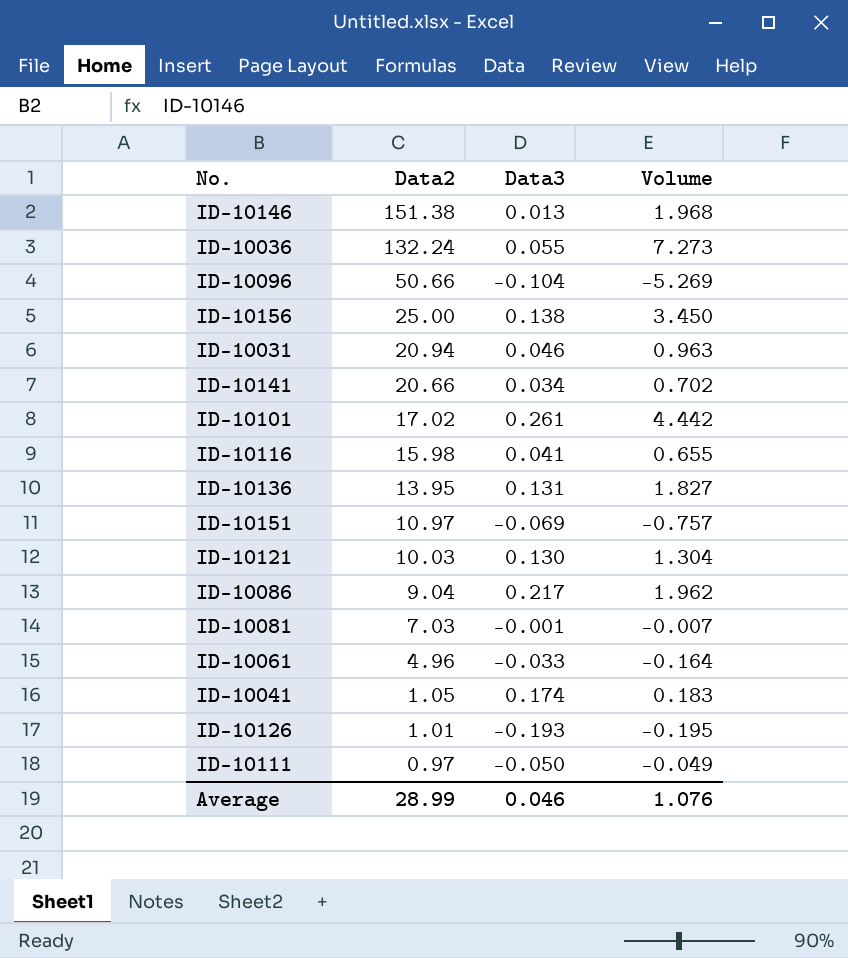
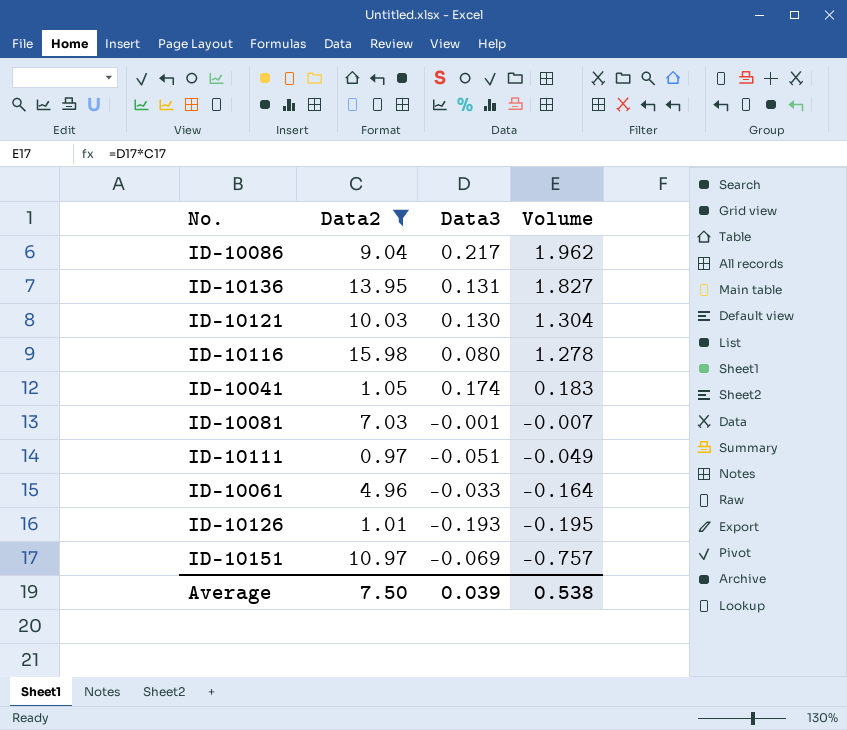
filter: none -> Data2 <= 15.98
row order: Data2 descending -> Volume descending
ID-10116 | Data3: 0.041 -> 0.080
ID-10116 | Volume: 0.655 -> 1.278
ID-10111 | Data3: -0.050 -> -0.051
Average | Data2: 28.99 -> 7.50
Average | Data3: 0.046 -> 0.039
Average | Volume: 1.076 -> 0.538

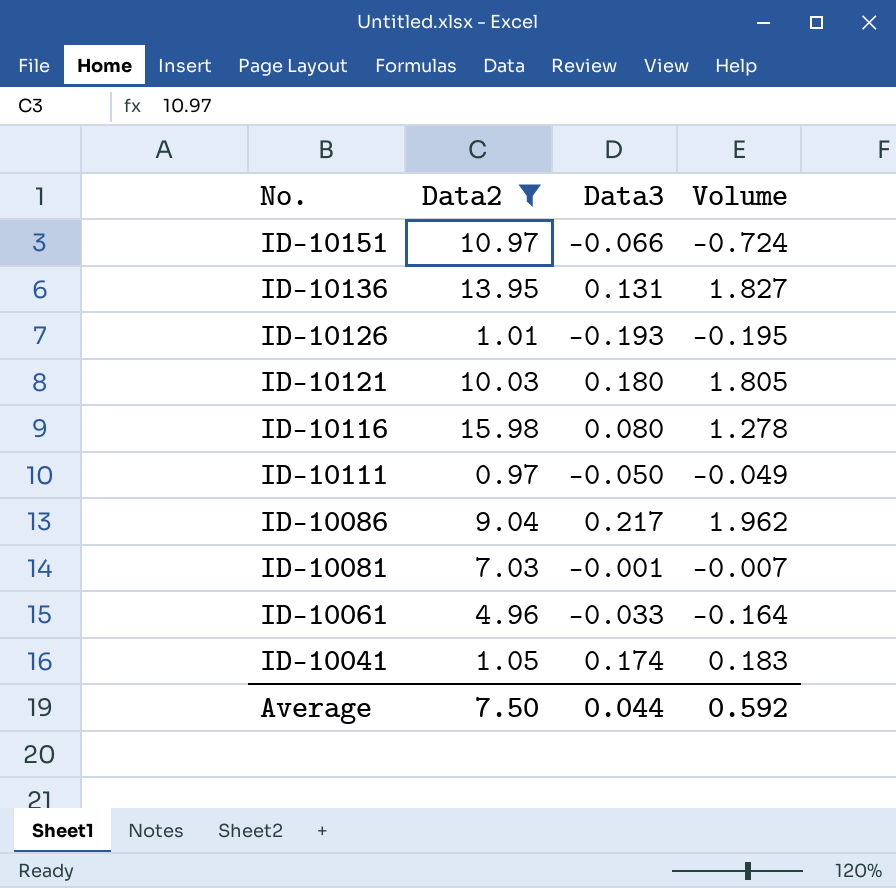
row order: Volume descending -> No. descending
ID-10151 | Data3: -0.069 -> -0.066
ID-10151 | Volume: -0.757 -> -0.724
ID-10121 | Data3: 0.130 -> 0.180
ID-10121 | Volume: 1.304 -> 1.805
ID-10111 | Data3: -0.051 -> -0.050
Average | Data3: 0.039 -> 0.044
Average | Volume: 0.538 -> 0.592

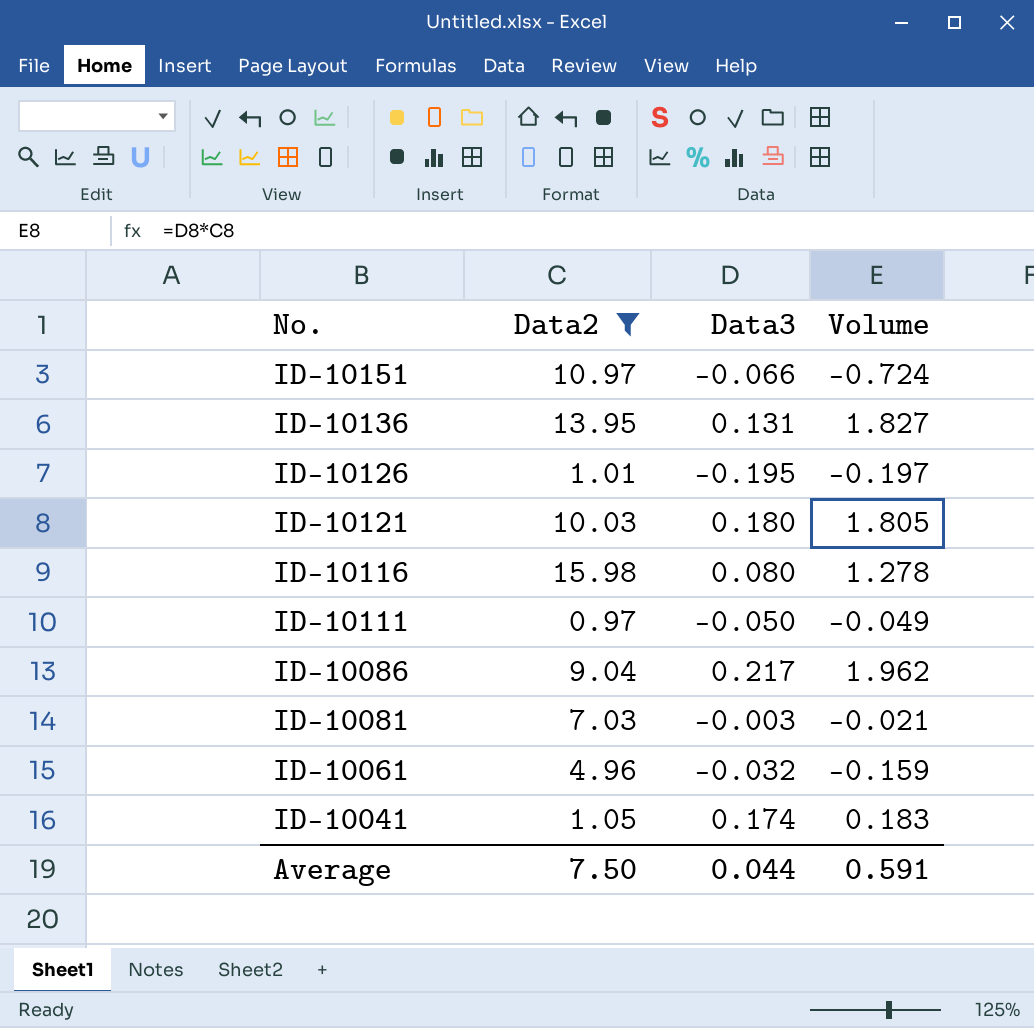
ID-10126 | Data3: -0.193 -> -0.195
ID-10126 | Volume: -0.195 -> -0.197
ID-10081 | Data3: -0.001 -> -0.003
ID-10081 | Volume: -0.007 -> -0.021
ID-10061 | Data3: -0.033 -> -0.032
ID-10061 | Volume: -0.164 -> -0.159
Average | Volume: 0.592 -> 0.591

